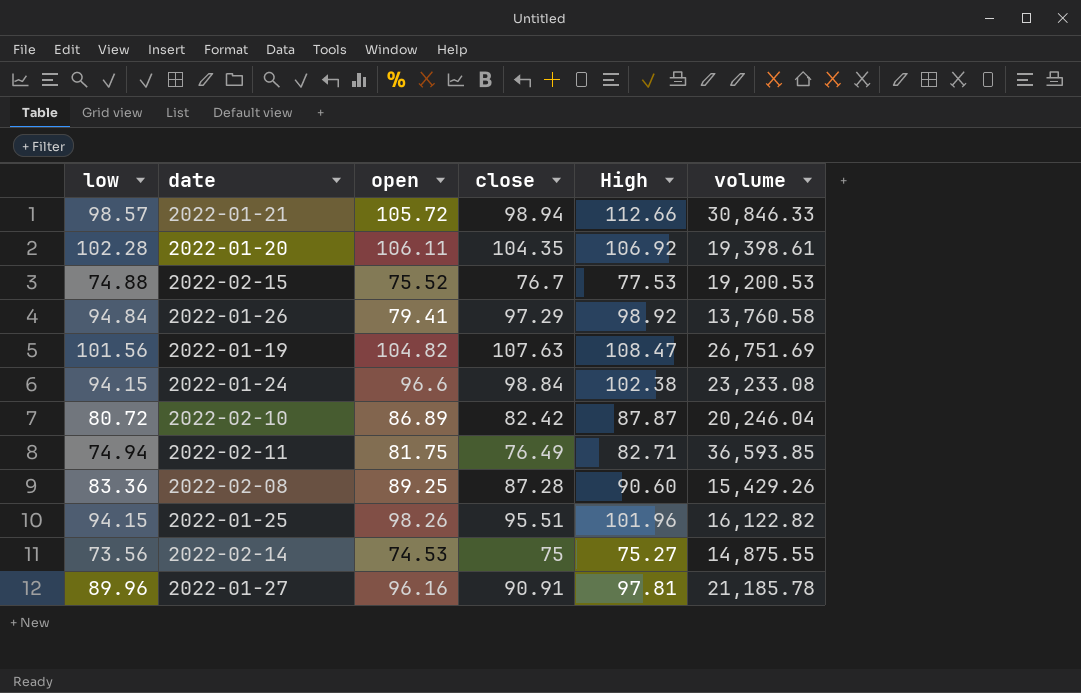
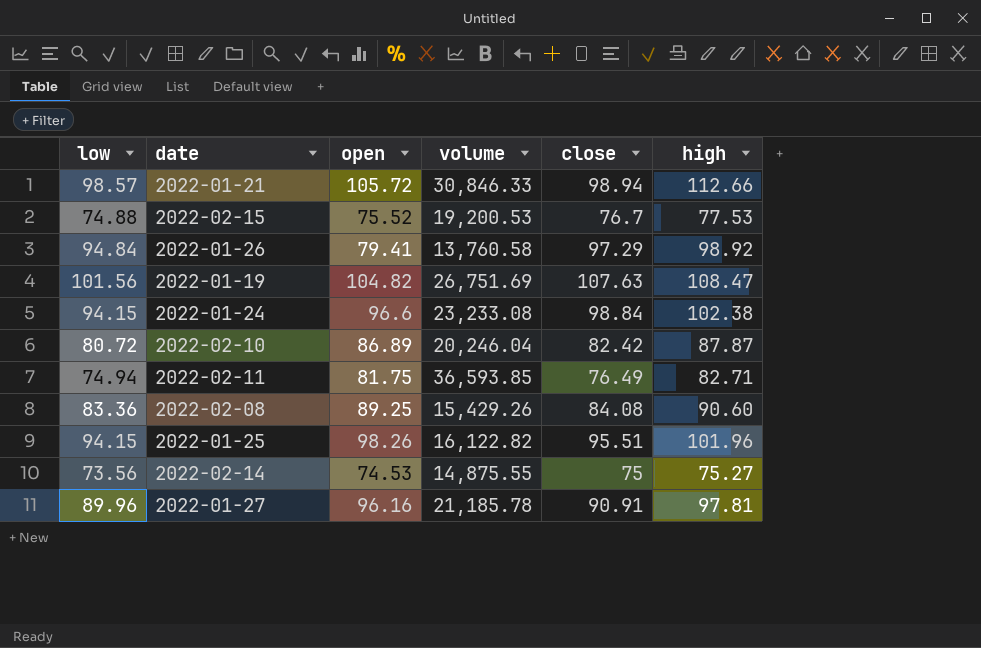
column volume | position: 6 -> 4
column name: High -> high
row 2022-01-20: 102.28 | 106.11 | 104.35 | 106.92 | 19,398.61 -> none
2022-02-08 | close: 87.28 -> 84.08

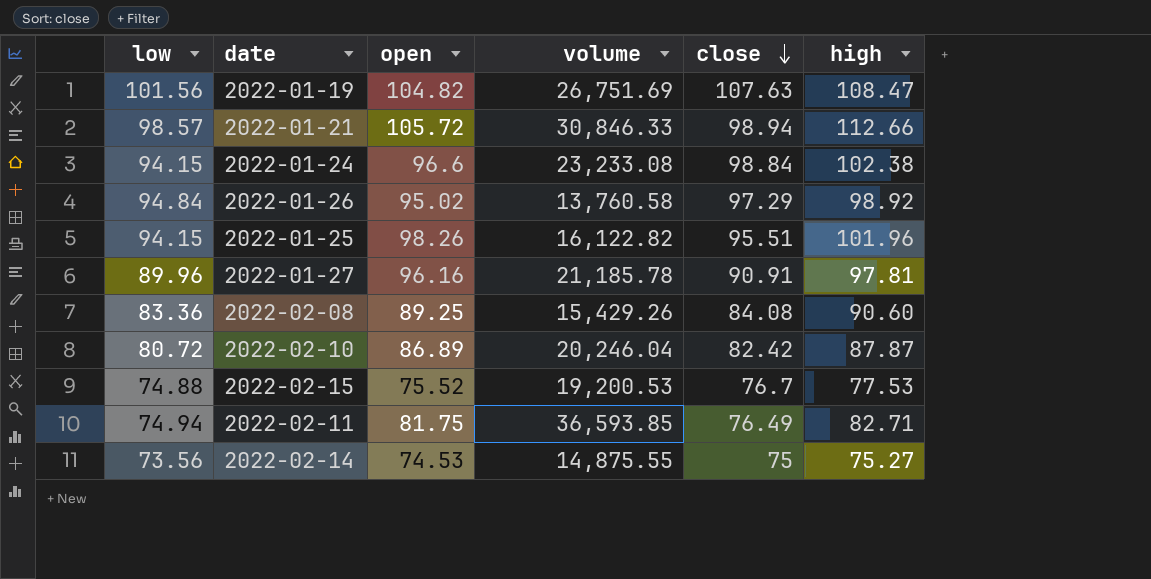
row order: none -> close descending
2022-01-26 | open: 79.41 -> 95.02

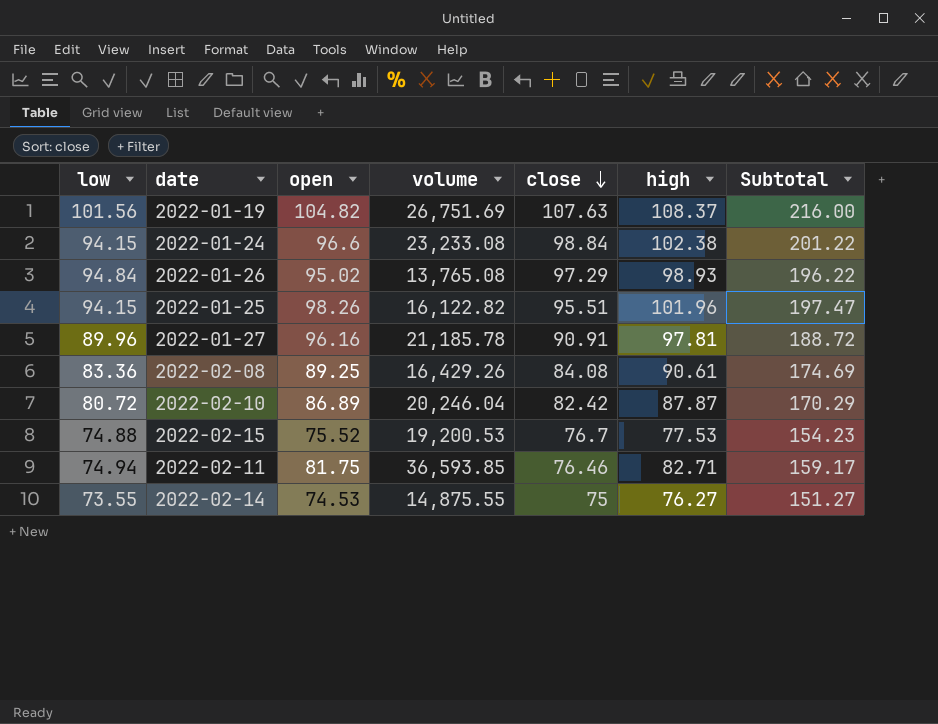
column Subtotal | formula: none -> [close] + [high]
row 2022-01-21: 98.57 | 105.72 | 30,846.33 | 98.94 | 112.66 -> none
2022-01-19 | high: 108.47 -> 108.37
2022-01-26 | volume: 13,760.58 -> 13,765.08
2022-01-26 | high: 98.92 -> 98.93
2022-02-08 | volume: 15,429.26 -> 16,429.26
2022-02-08 | high: 90.60 -> 90.61
2022-02-11 | close: 76.49 -> 76.46
2022-02-14 | low: 73.56 -> 73.55
2022-02-14 | high: 75.27 -> 76.27

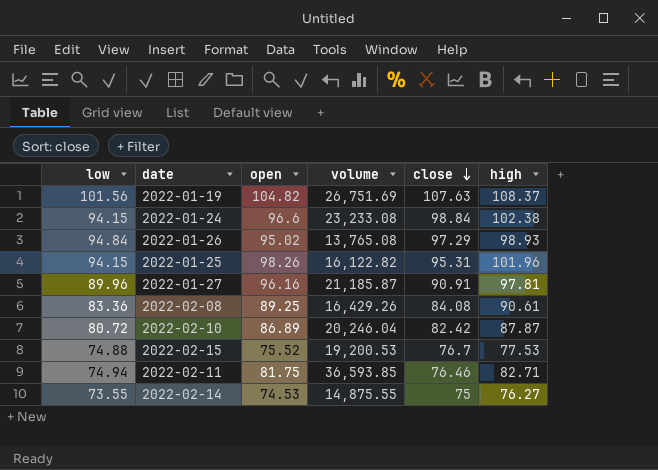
column Subtotal | formula: [close] + [high] -> none
2022-01-25 | close: 95.51 -> 95.31
2022-01-27 | volume: 21,185.78 -> 21,185.87

